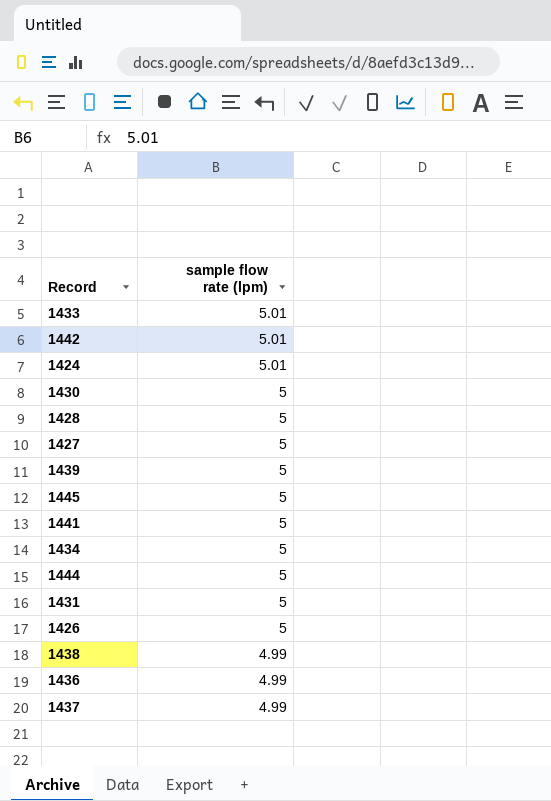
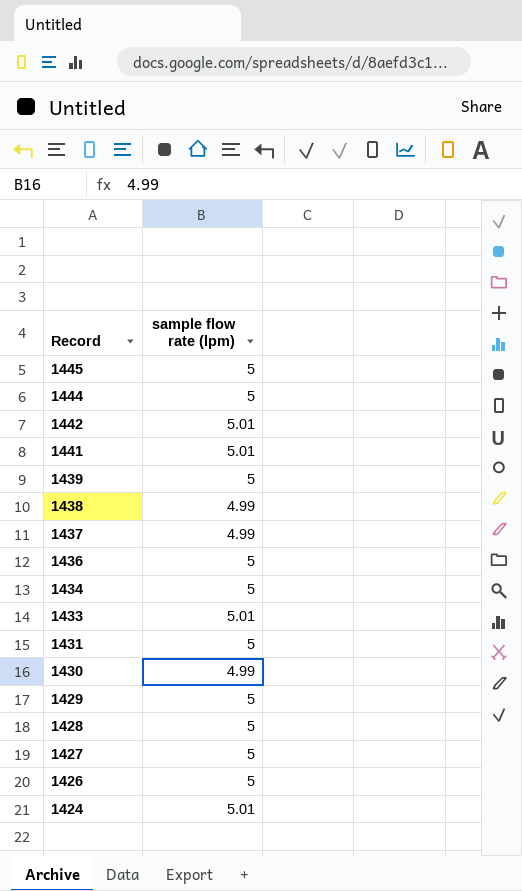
row order: sample flow rate (lpm) descending -> Record descending
1441 | sample flow rate (lpm): 5 -> 5.01
1436 | sample flow rate (lpm): 4.99 -> 5
1430 | sample flow rate (lpm): 5 -> 4.99
row 1429: none -> 5

